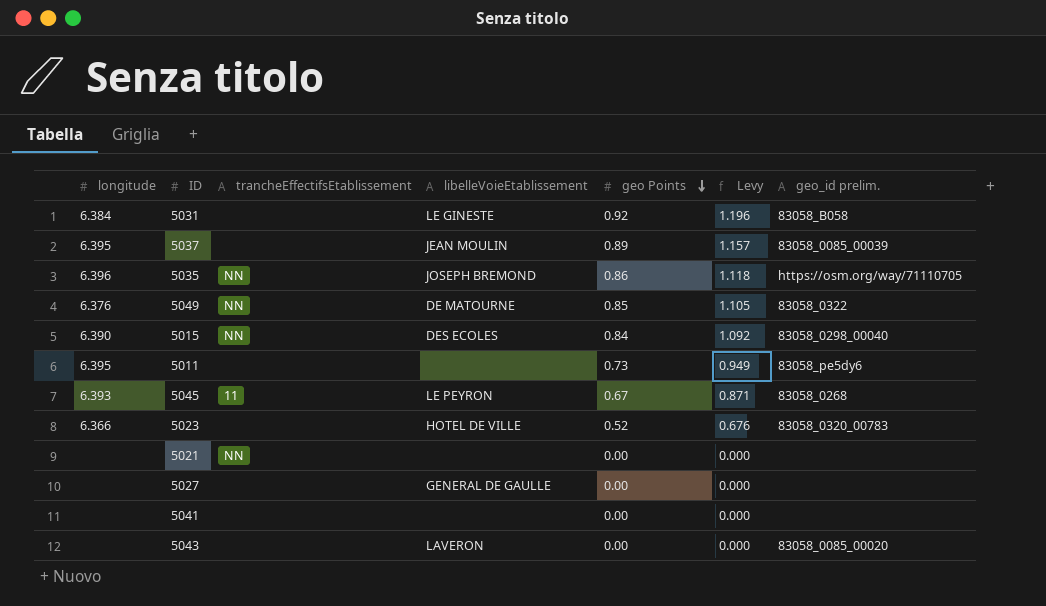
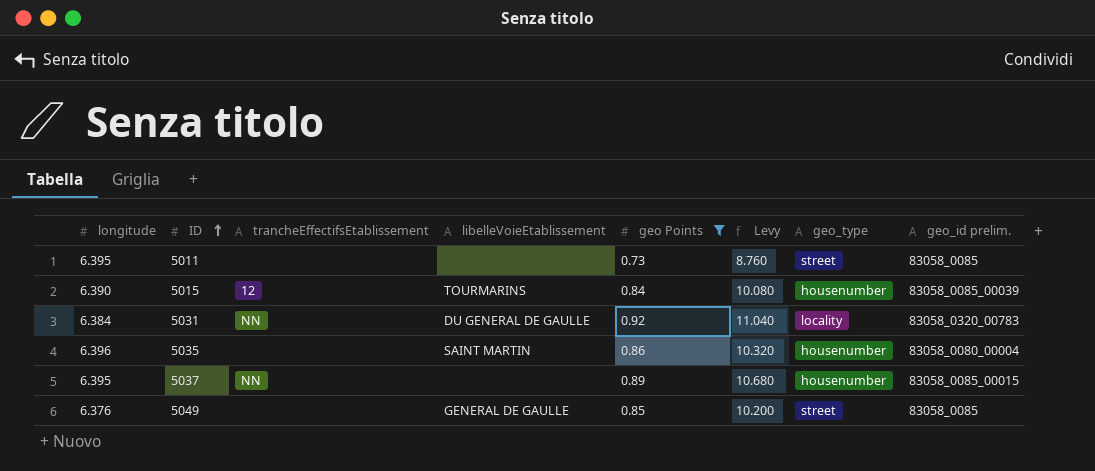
filter: none -> geo Points >= 0.73
row order: geo Points descending -> ID ascending
column Levy | formula: [geo Points] * 1.3 -> [geo Points] * 12
column geo_type | position: none -> 7
5011 | geo_id prelim.: 83058_pe5dy6 -> 83058_0085
5015 | trancheEffectifsEtablissement: NN -> 12
5015 | libelleVoieEtablissement: DES ECOLES -> TOURMARINS
5015 | geo_id prelim.: 83058_0298_00040 -> 83058_0085_00039
5031 | trancheEffectifsEtablissement: none -> NN
5031 | libelleVoieEtablissement: LE GINESTE -> DU GENERAL DE GAULLE
5031 | geo_id prelim.: 83058_B058 -> 83058_0320_00783
5035 | trancheEffectifsEtablissement: NN -> none
5035 | libelleVoieEtablissement: JOSEPH BREMOND -> SAINT MARTIN
5035 | geo_id prelim.: https://osm.org/way/71110705 -> 83058_0080_00004
5037 | trancheEffectifsEtablissement: none -> NN
5037 | libelleVoieEtablissement: JEAN MOULIN -> none
5037 | geo_id prelim.: 83058_0085_00039 -> 83058_0085_00015
5049 | trancheEffectifsEtablissement: NN -> none
5049 | libelleVoieEtablissement: DE MATOURNE -> GENERAL DE GAULLE
5049 | geo_id prelim.: 83058_0322 -> 83058_0085

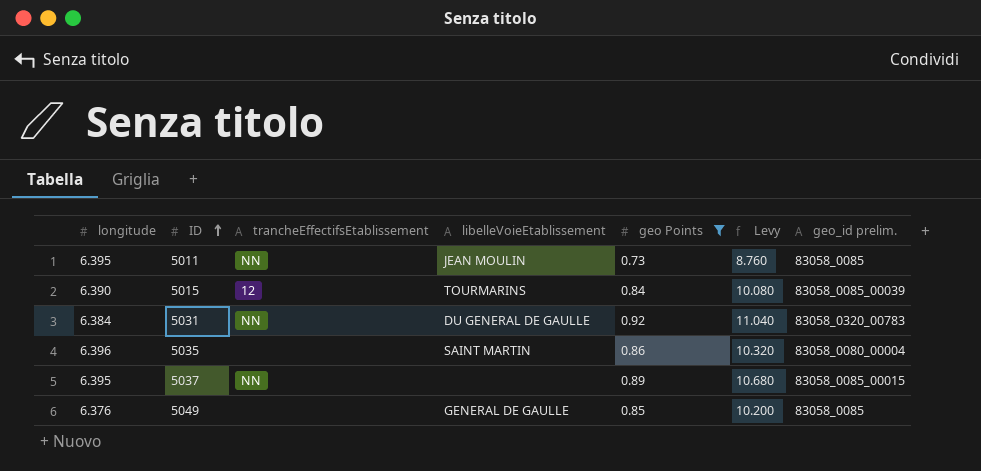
column geo_type | position: 7 -> none
5011 | trancheEffectifsEtablissement: none -> NN
5011 | libelleVoieEtablissement: none -> JEAN MOULIN

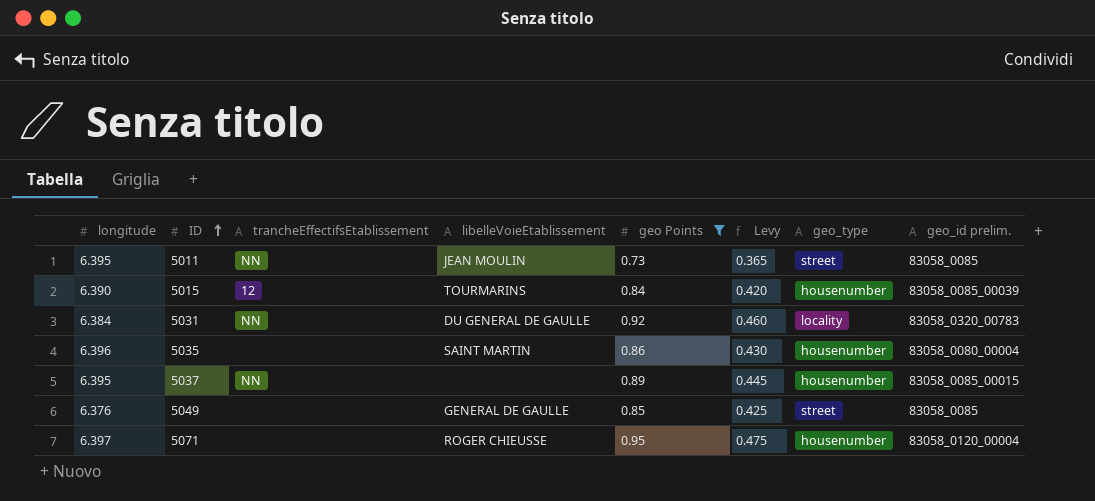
column Levy | formula: [geo Points] * 12 -> [geo Points] * 0.5
column geo_type | position: none -> 7
row 5071: none -> 6.397 | none | ROGER CHIEUSSE | 0.95 | 0.475 | housenumber | 83058_0120_00004

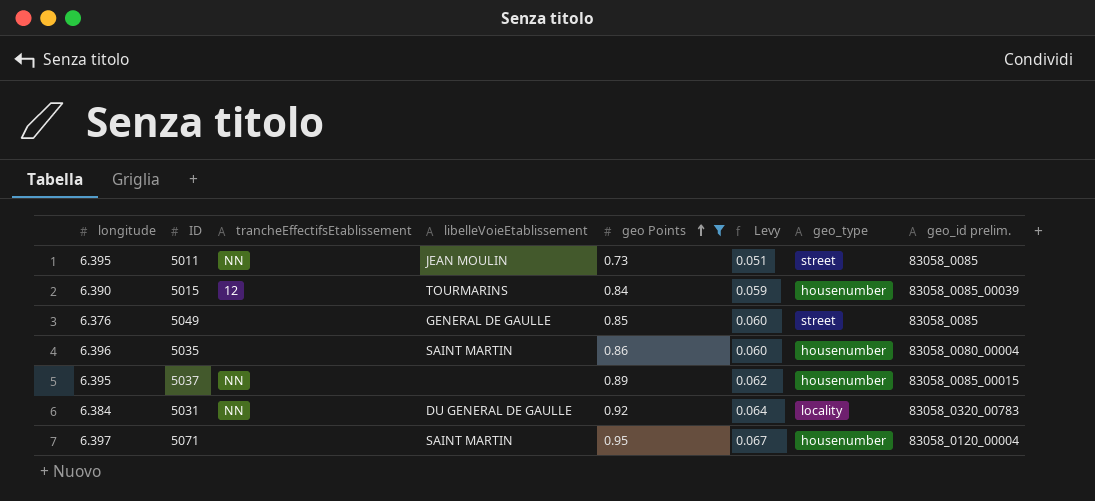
row order: ID ascending -> geo Points ascending
column Levy | formula: [geo Points] * 0.5 -> [geo Points] * 0.07
5071 | libelleVoieEtablissement: ROGER CHIEUSSE -> SAINT MARTIN

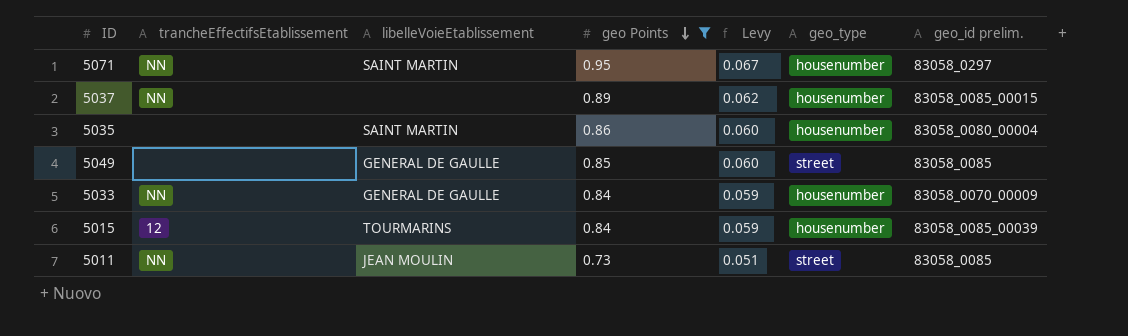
row order: geo Points ascending -> geo Points descending
column longitude | position: 1 -> none
row 5031: 6.384 | NN | DU GENERAL DE GAULLE | 0.92 | 0.064 | locality | 83058_0320_00783 -> none
5071 | trancheEffectifsEtablissement: none -> NN
5071 | geo_id prelim.: 83058_0120_00004 -> 83058_0297
row 5033: none -> NN | GENERAL DE GAULLE | 0.84 | 0.059 | housenumber | 83058_0070_00009

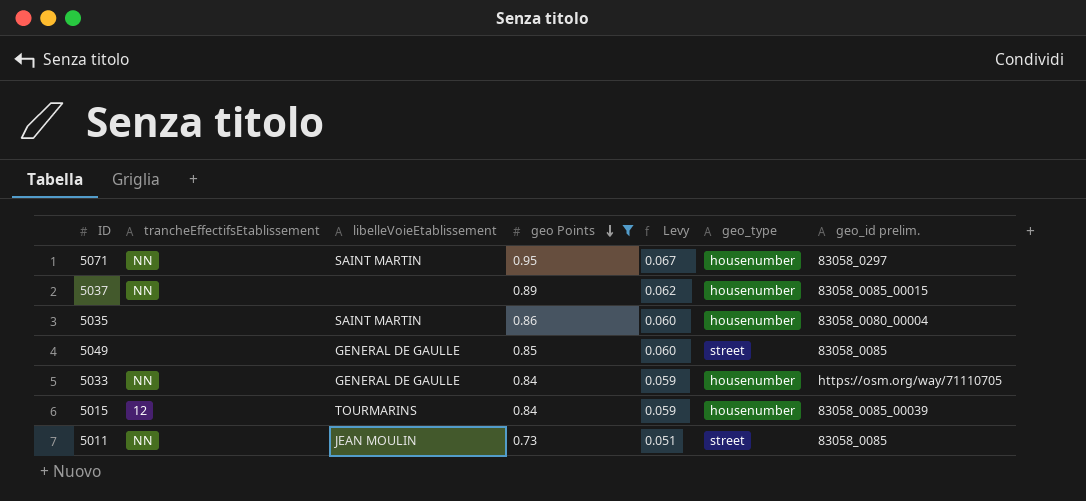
5033 | geo_id prelim.: 83058_0070_00009 -> https://osm.org/way/71110705

